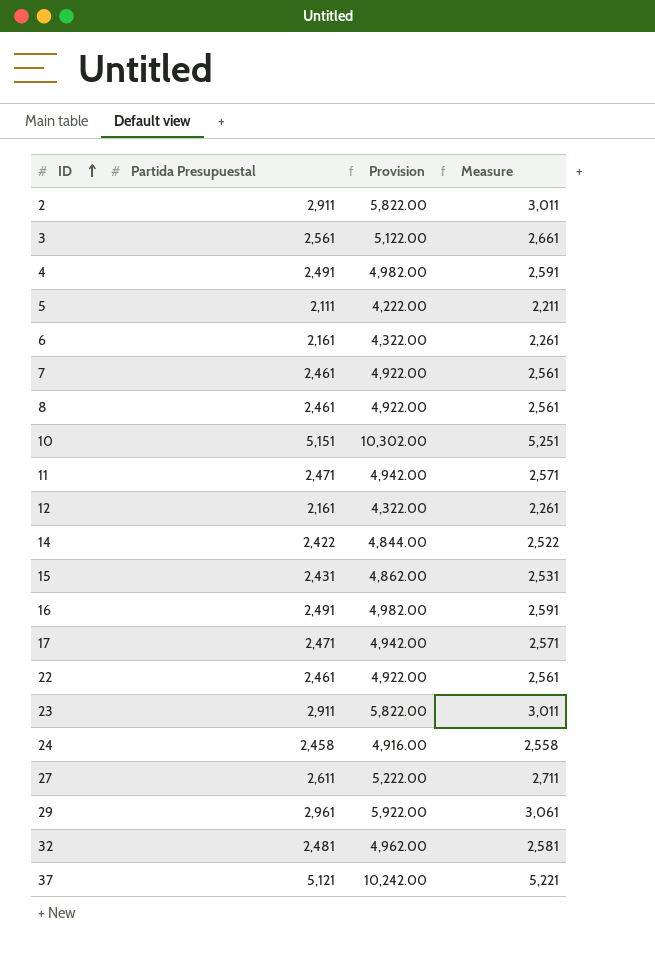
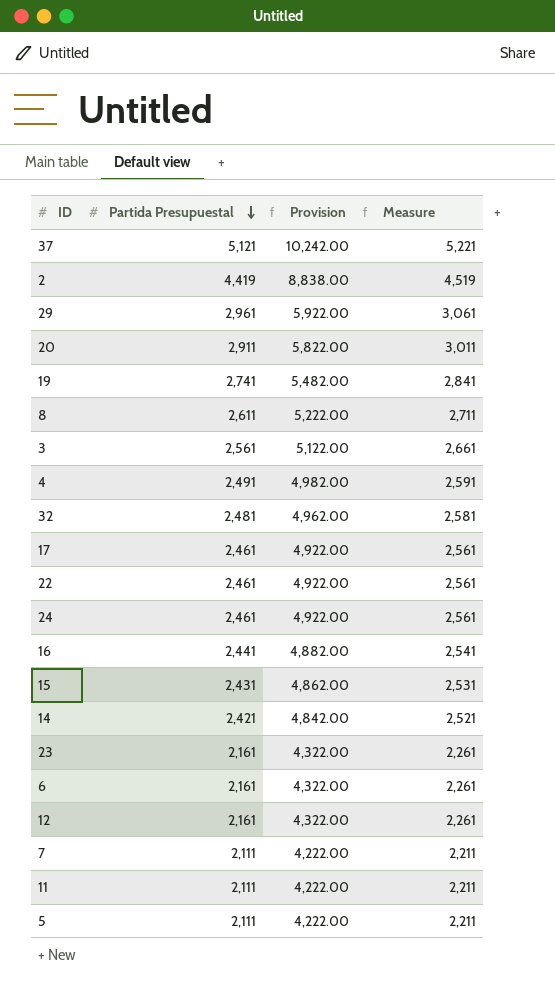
row order: ID ascending -> Partida Presupuestal descending
row 10: 5,151 | 10,302.00 | 5,251 -> none
row 27: 2,611 | 5,222.00 | 2,711 -> none
2 | Partida Presupuestal: 2,911 -> 4,419
2 | Provision: 5,822.00 -> 8,838.00
2 | Measure: 3,011 -> 4,519
row 20: none -> 2,911 | 5,822.00 | 3,011
row 19: none -> 2,741 | 5,482.00 | 2,841
8 | Partida Presupuestal: 2,461 -> 2,611
8 | Provision: 4,922.00 -> 5,222.00
8 | Measure: 2,561 -> 2,711
17 | Partida Presupuestal: 2,471 -> 2,461
17 | Provision: 4,942.00 -> 4,922.00
17 | Measure: 2,571 -> 2,561
24 | Partida Presupuestal: 2,458 -> 2,461
24 | Provision: 4,916.00 -> 4,922.00
24 | Measure: 2,558 -> 2,561
16 | Partida Presupuestal: 2,491 -> 2,441
16 | Provision: 4,982.00 -> 4,882.00
16 | Measure: 2,591 -> 2,541
14 | Partida Presupuestal: 2,422 -> 2,421
14 | Provision: 4,844.00 -> 4,842.00
14 | Measure: 2,522 -> 2,521
23 | Partida Presupuestal: 2,911 -> 2,161
23 | Provision: 5,822.00 -> 4,322.00
23 | Measure: 3,011 -> 2,261
7 | Partida Presupuestal: 2,461 -> 2,111
7 | Provision: 4,922.00 -> 4,222.00
7 | Measure: 2,561 -> 2,211
11 | Partida Presupuestal: 2,471 -> 2,111
11 | Provision: 4,942.00 -> 4,222.00
11 | Measure: 2,571 -> 2,211

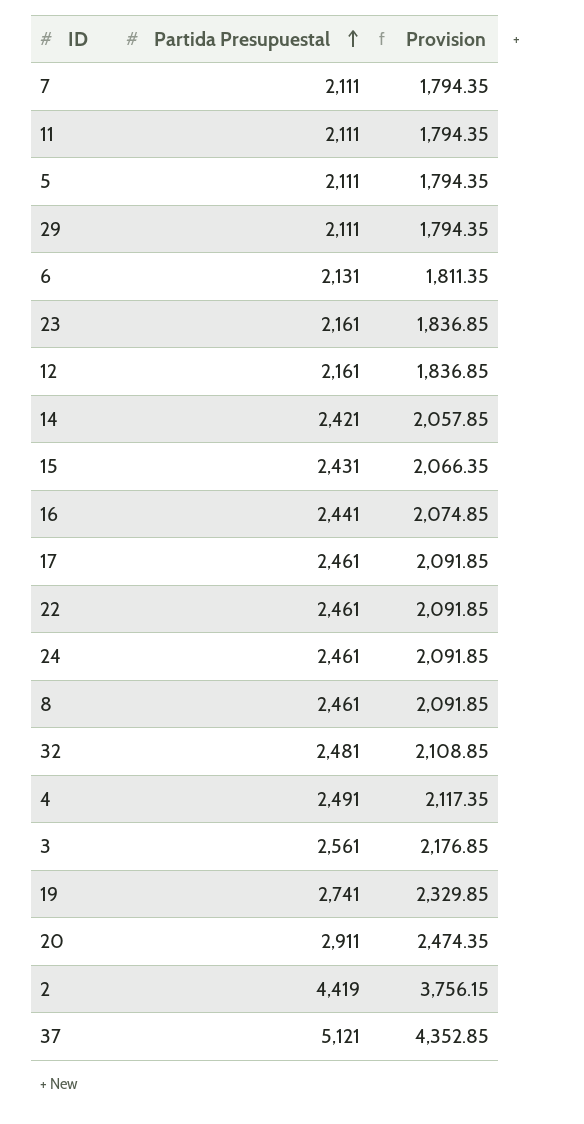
row order: Partida Presupuestal descending -> Partida Presupuestal ascending
column Measure | formula: [Partida Presupuestal] + 100 -> none
column Provision | formula: [Partida Presupuestal] * 2 -> [Partida Presupuestal] * 0.85
29 | Partida Presupuestal: 2,961 -> 2,111
6 | Partida Presupuestal: 2,161 -> 2,131
8 | Partida Presupuestal: 2,611 -> 2,461

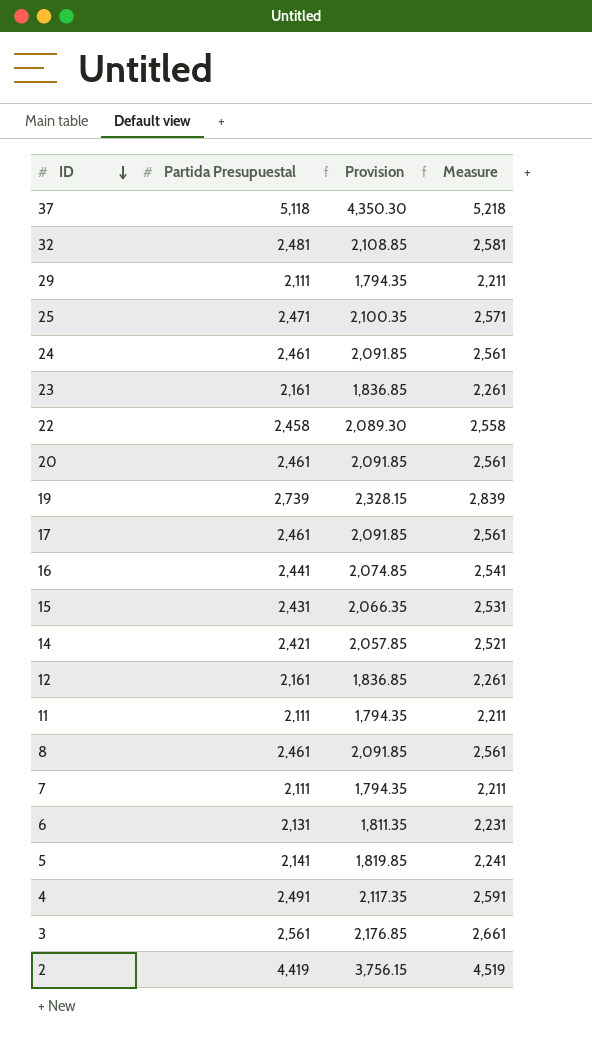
row order: Partida Presupuestal ascending -> ID descending
column Measure | formula: none -> [Partida Presupuestal] + 100
37 | Partida Presupuestal: 5,121 -> 5,118
37 | Provision: 4,352.85 -> 4,350.30
row 25: none -> 2,471 | 2,100.35 | 2,571
22 | Partida Presupuestal: 2,461 -> 2,458
22 | Provision: 2,091.85 -> 2,089.30
20 | Partida Presupuestal: 2,911 -> 2,461
20 | Provision: 2,474.35 -> 2,091.85
19 | Partida Presupuestal: 2,741 -> 2,739
19 | Provision: 2,329.85 -> 2,328.15
5 | Partida Presupuestal: 2,111 -> 2,141
5 | Provision: 1,794.35 -> 1,819.85

